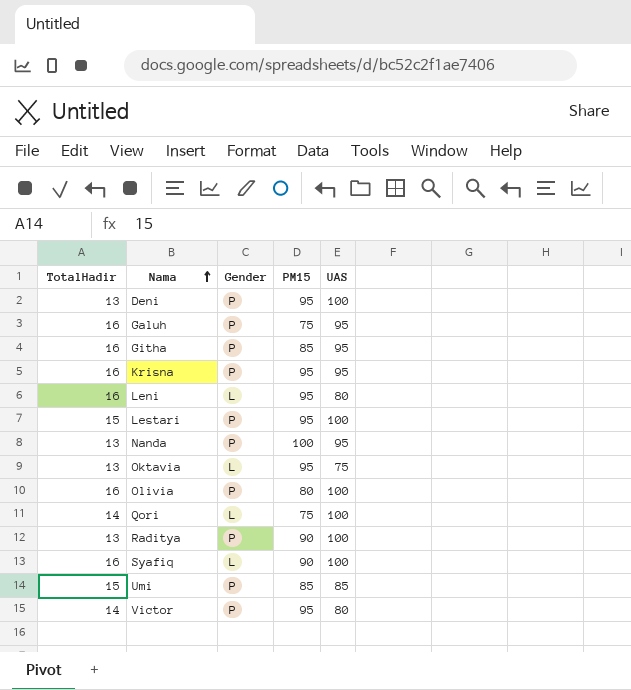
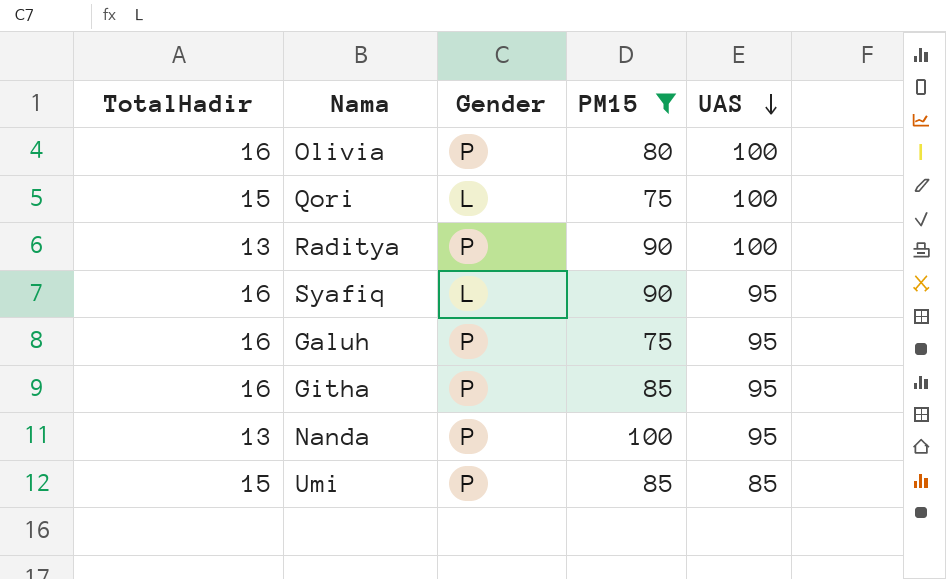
filter: none -> PM15 != 95
row order: Nama ascending -> UAS descending
Qori | TotalHadir: 14 -> 15
Syafiq | UAS: 100 -> 95

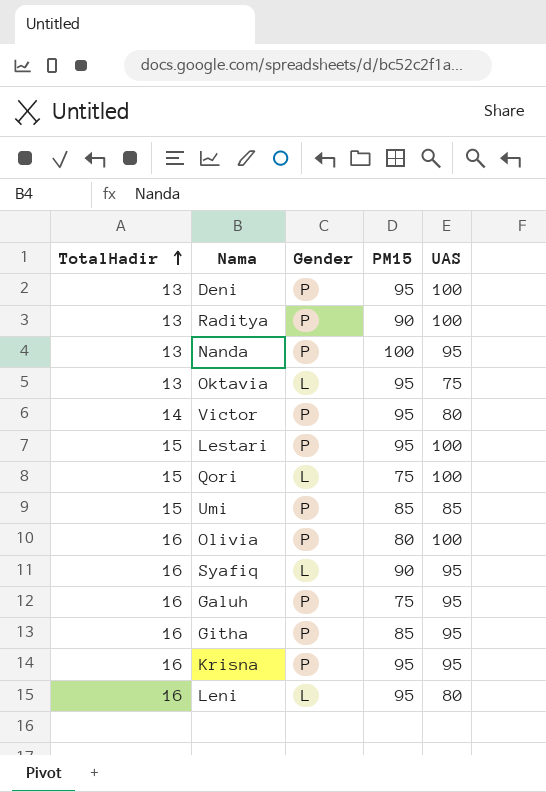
filter: PM15 != 95 -> none
row order: UAS descending -> TotalHadir ascending

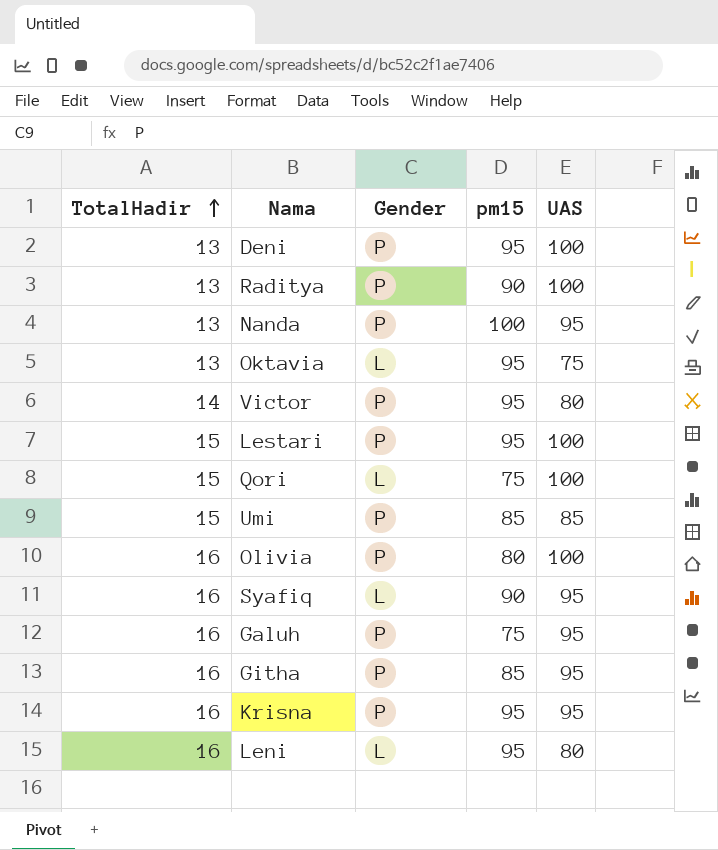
column name: PM15 -> pm15

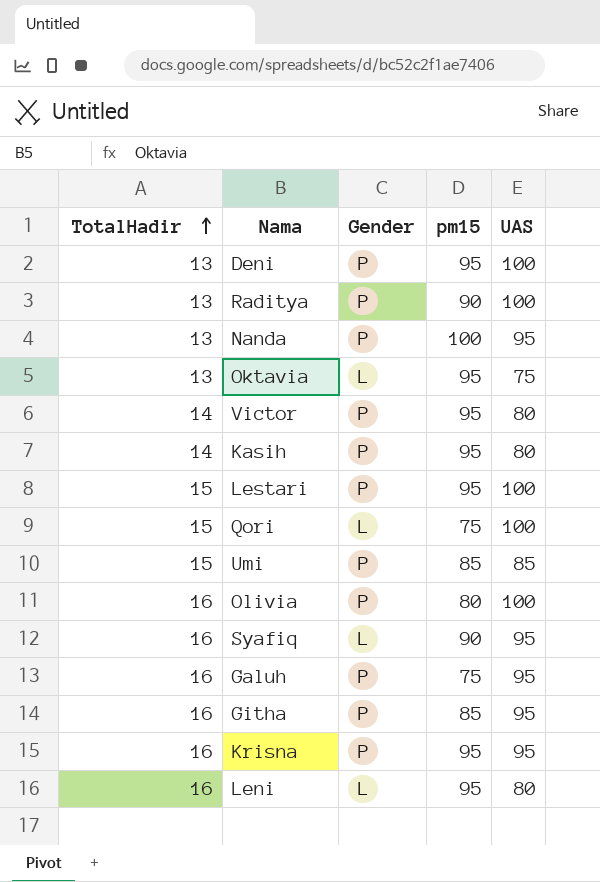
row Kasih: none -> 14 | P | 95 | 80

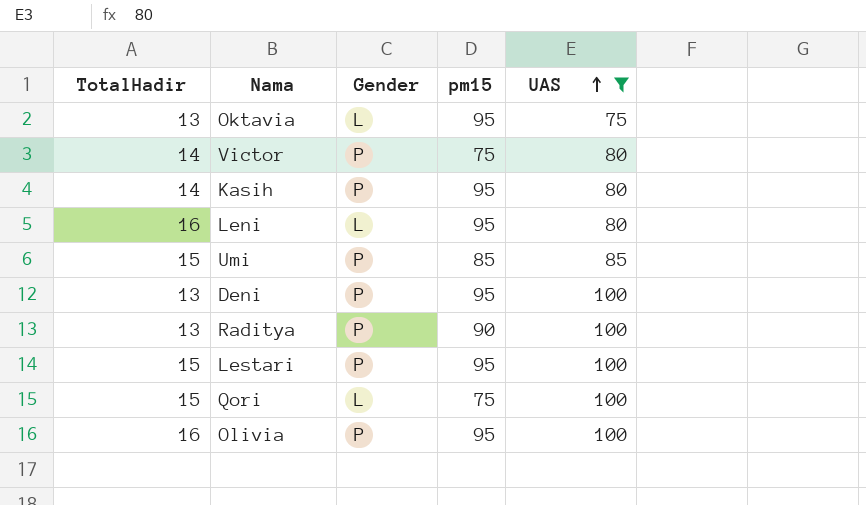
filter: none -> UAS != 95
row order: TotalHadir ascending -> UAS ascending
Victor | pm15: 95 -> 75
Olivia | pm15: 80 -> 95

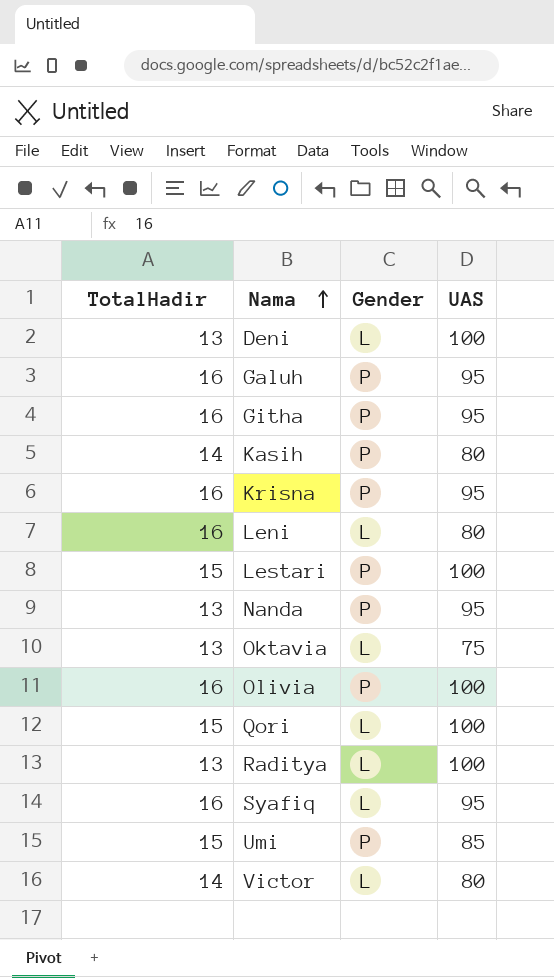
filter: UAS != 95 -> none
row order: UAS ascending -> Nama ascending
column pm15 | position: 4 -> none
Deni | Gender: P -> L
Raditya | Gender: P -> L
Victor | Gender: P -> L

